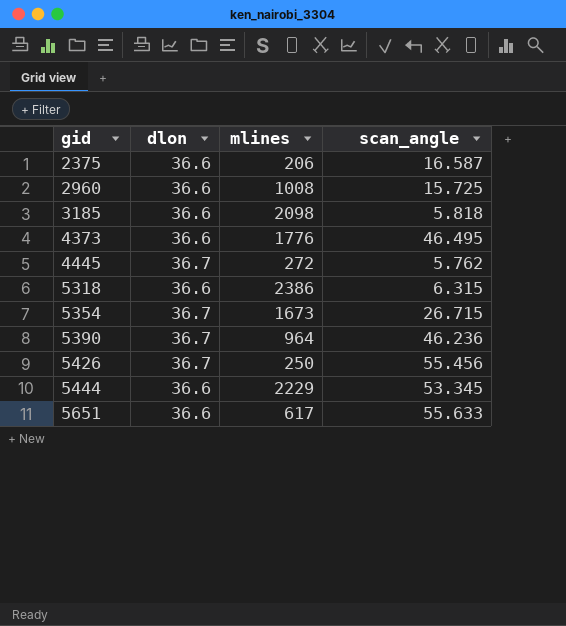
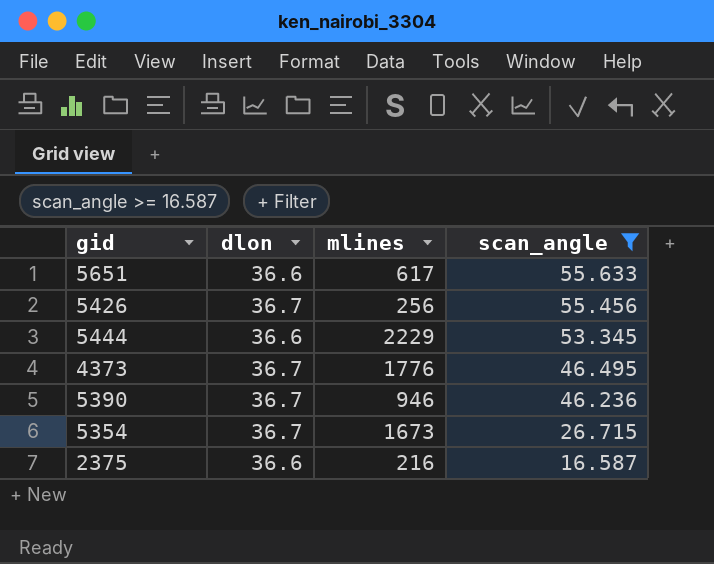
filter: none -> scan_angle >= 16.587
row order: gid ascending -> scan_angle descending
5426 | mlines: 250 -> 256
4373 | dlon: 36.6 -> 36.7
5390 | mlines: 964 -> 946
2375 | mlines: 206 -> 216

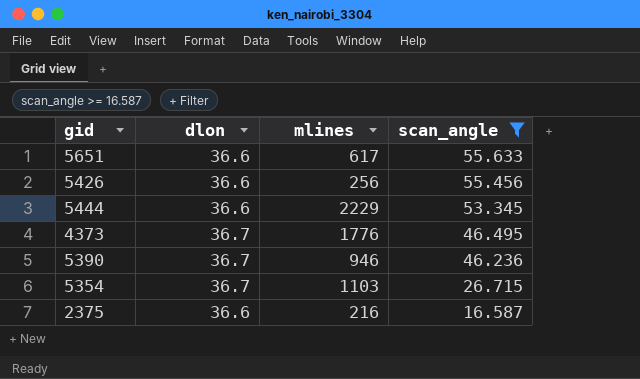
5426 | dlon: 36.7 -> 36.6
5354 | mlines: 1673 -> 1103

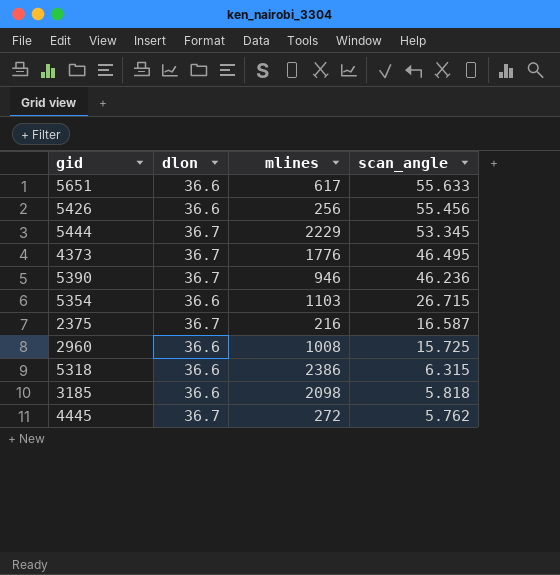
filter: scan_angle >= 16.587 -> none
5444 | dlon: 36.6 -> 36.7
5354 | dlon: 36.7 -> 36.6
2375 | dlon: 36.6 -> 36.7

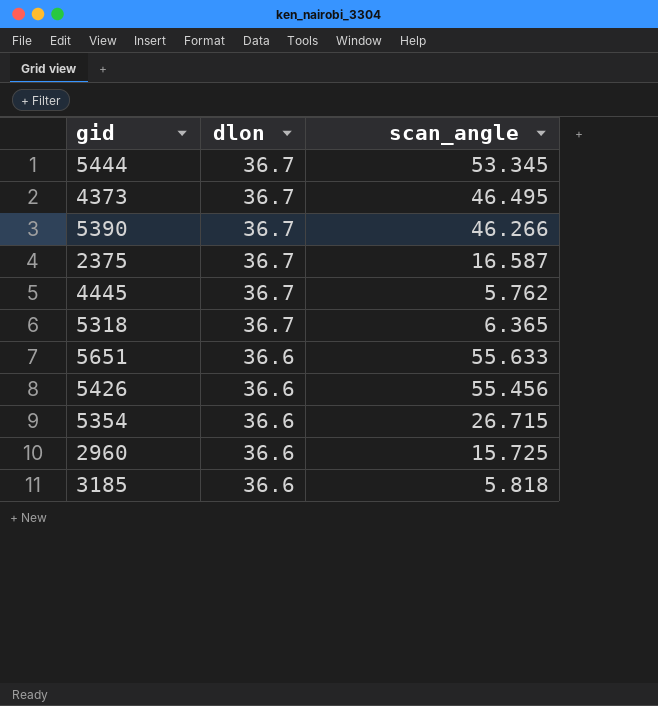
row order: scan_angle descending -> dlon descending
column mlines | position: 3 -> none
5390 | scan_angle: 46.236 -> 46.266
5318 | dlon: 36.6 -> 36.7
5318 | scan_angle: 6.315 -> 6.365

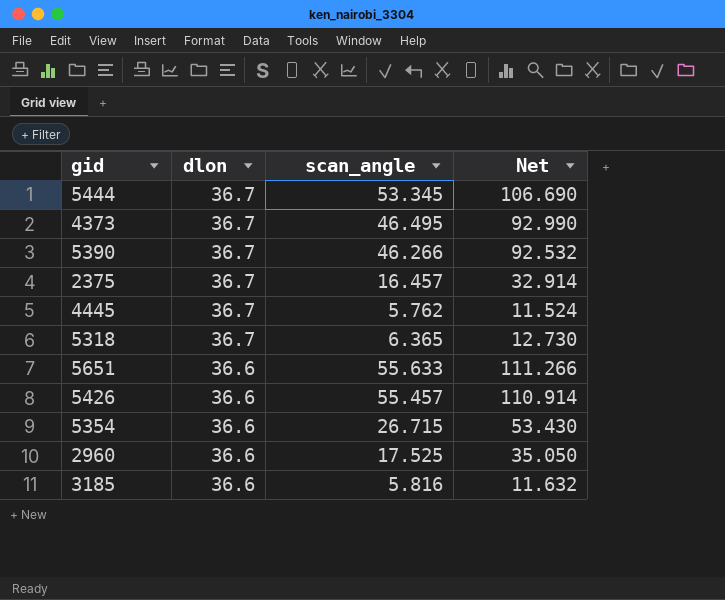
column Net | formula: none -> [scan_angle] * 2
2375 | scan_angle: 16.587 -> 16.457
5426 | scan_angle: 55.456 -> 55.457
2960 | scan_angle: 15.725 -> 17.525
3185 | scan_angle: 5.818 -> 5.816

